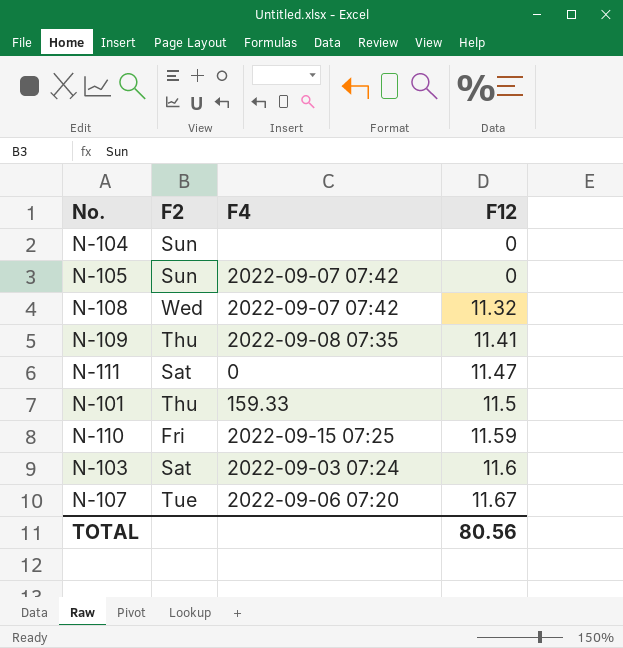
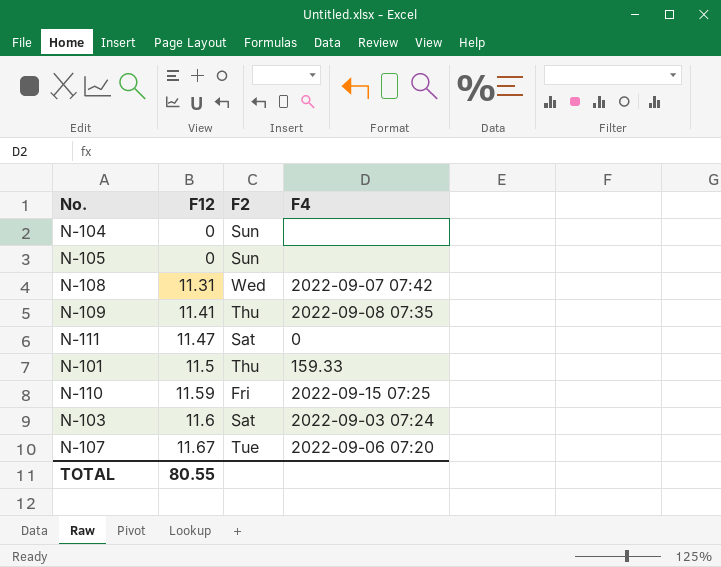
column F12 | position: 4 -> 2
N-105 | F4: 2022-09-07 07:42 -> none
N-108 | F12: 11.32 -> 11.31
TOTAL | F12: 80.56 -> 80.55

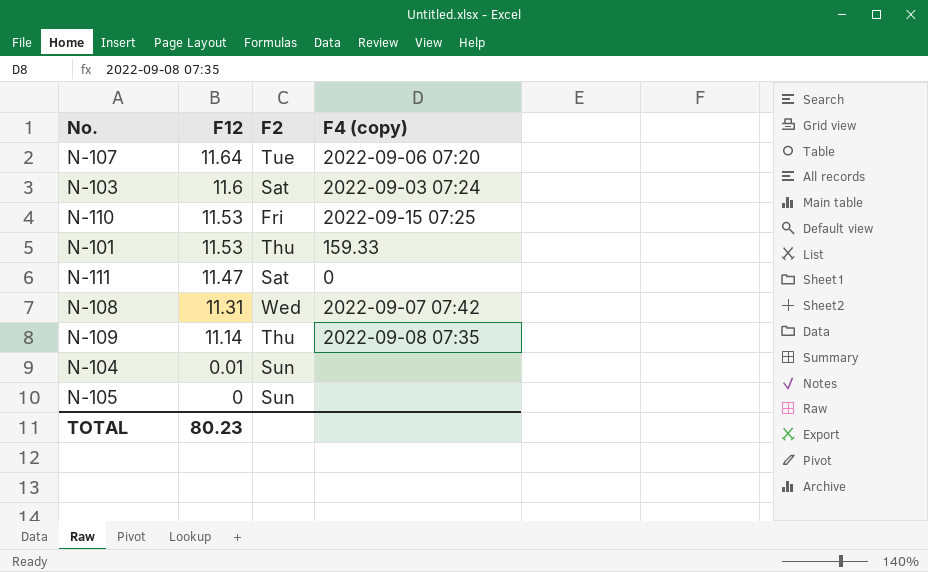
row order: F12 ascending -> F12 descending
column name: F4 -> F4 (copy)
N-107 | F12: 11.67 -> 11.64
N-110 | F12: 11.59 -> 11.53
N-101 | F12: 11.5 -> 11.53
N-109 | F12: 11.41 -> 11.14
N-104 | F12: 0 -> 0.01
TOTAL | F12: 80.55 -> 80.23

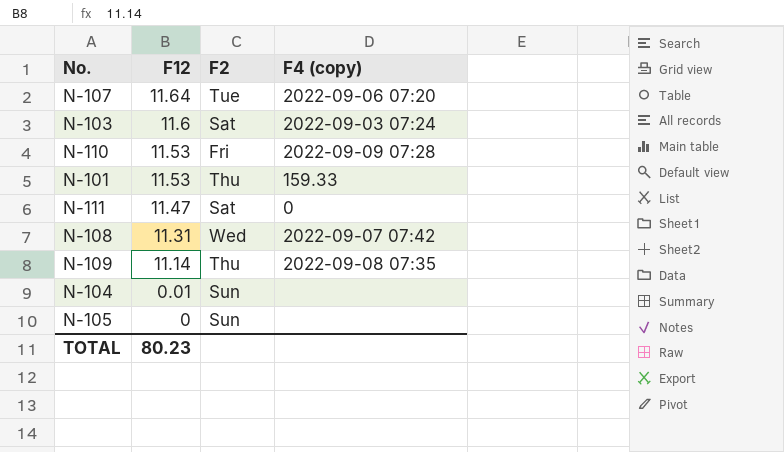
N-110 | F4 (copy): 2022-09-15 07:25 -> 2022-09-09 07:28

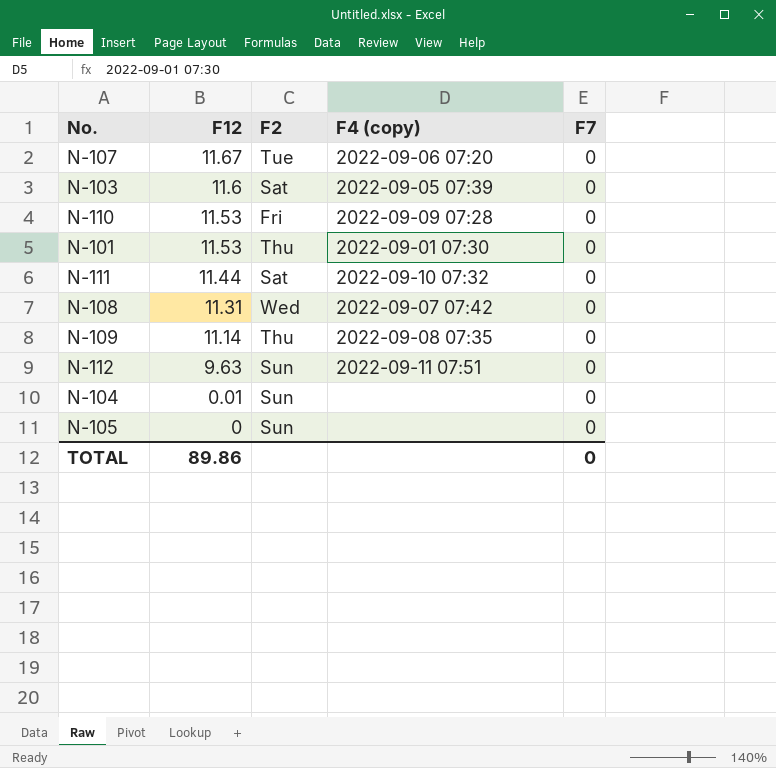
column F7 | position: none -> 5
N-107 | F12: 11.64 -> 11.67
N-103 | F4 (copy): 2022-09-03 07:24 -> 2022-09-05 07:39
N-101 | F4 (copy): 159.33 -> 2022-09-01 07:30
N-111 | F12: 11.47 -> 11.44
N-111 | F4 (copy): 0 -> 2022-09-10 07:32
row N-112: none -> 9.63 | Sun | 2022-09-11 07:51 | 0
TOTAL | F12: 80.23 -> 89.86

